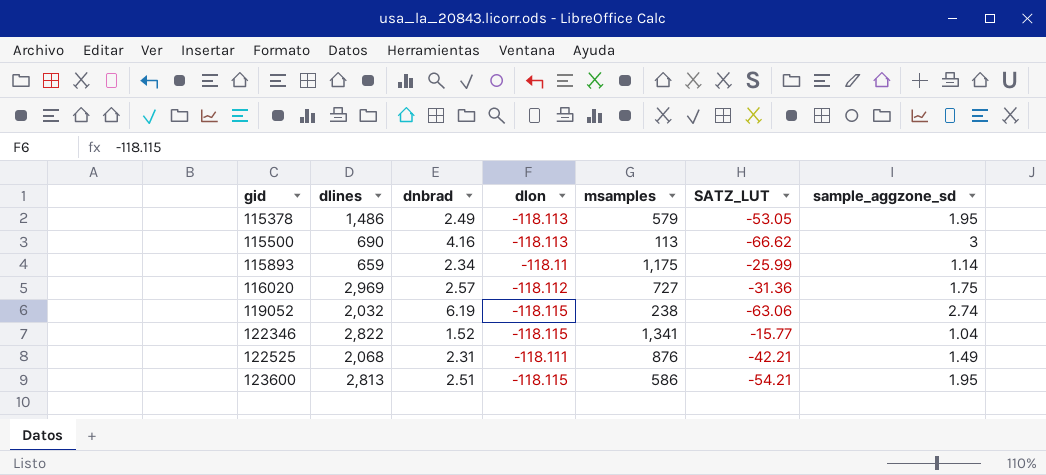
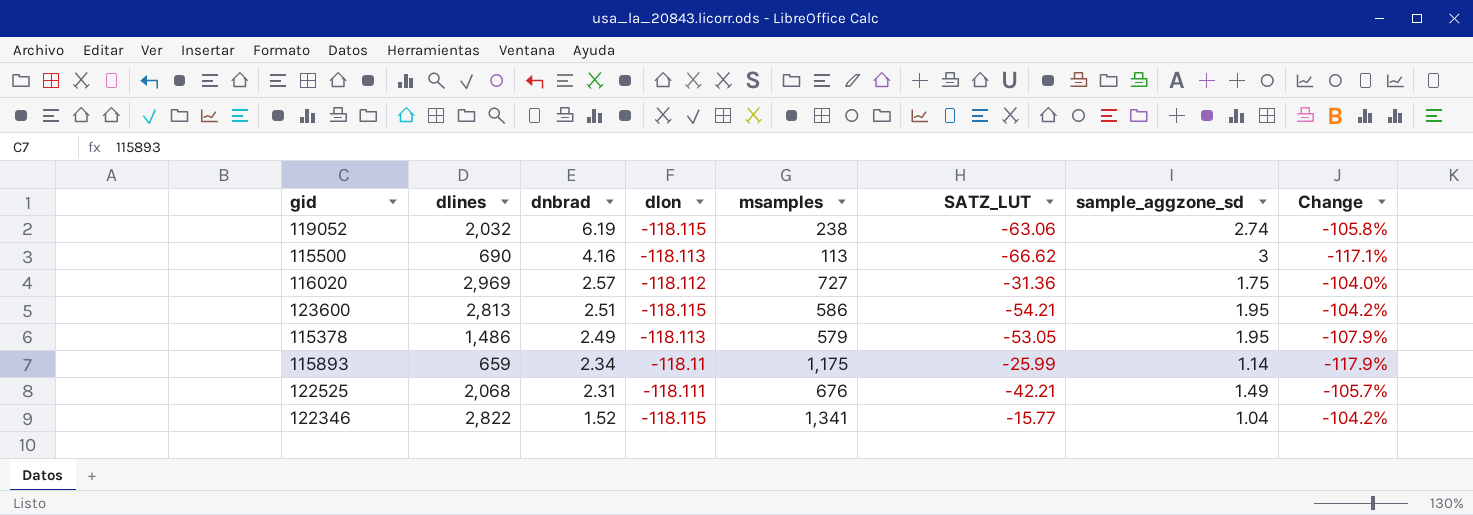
row order: gid ascending -> dnbrad descending
column Change | formula: none -> ([dlon] - [dlines]) / [dlines]
122525 | msamples: 876 -> 676

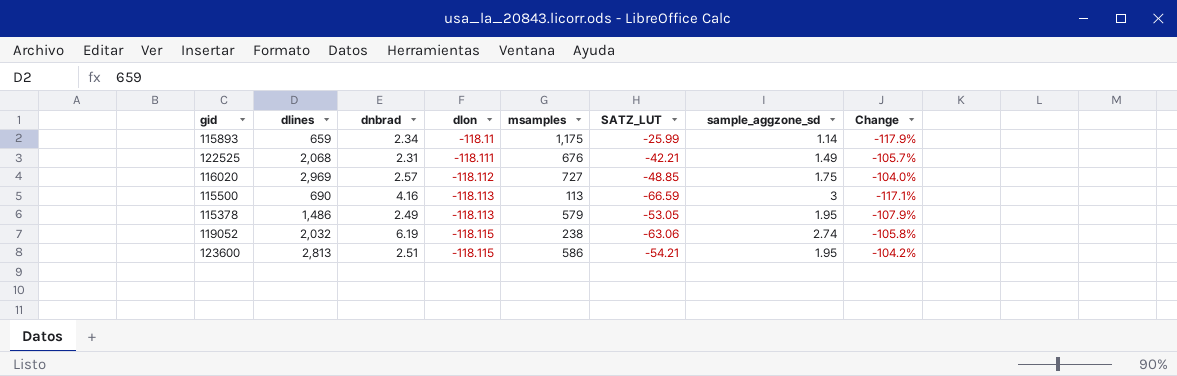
row order: dnbrad descending -> dlon descending
row 122346: 2,822 | 1.52 | -118.115 | 1,341 | -15.77 | 1.04 | -104.2% -> none
116020 | SATZ_LUT: -31.36 -> -48.85
115500 | SATZ_LUT: -66.62 -> -66.59

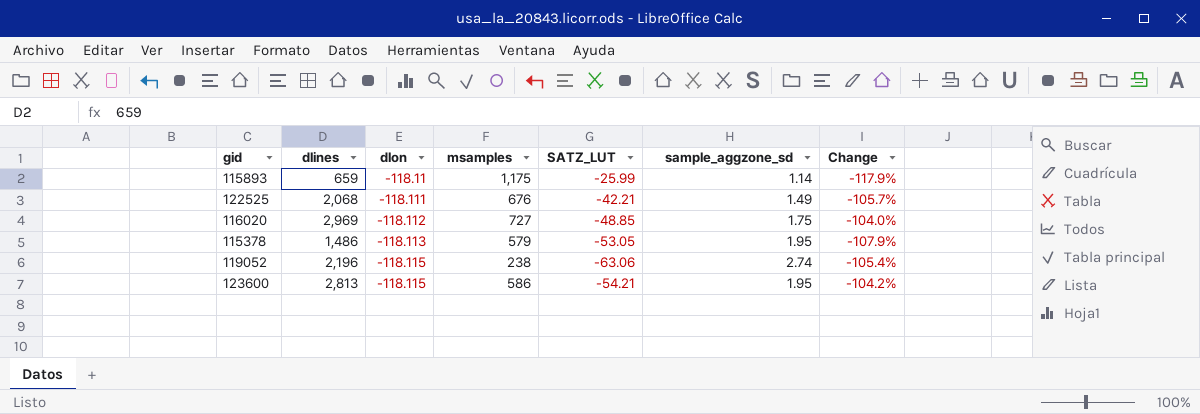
column dnbrad | position: 3 -> none
row 115500: 690 | 4.16 | -118.113 | 113 | -66.59 | 3 | -117.1% -> none
119052 | dlines: 2,032 -> 2,196
119052 | Change: -105.8% -> -105.4%

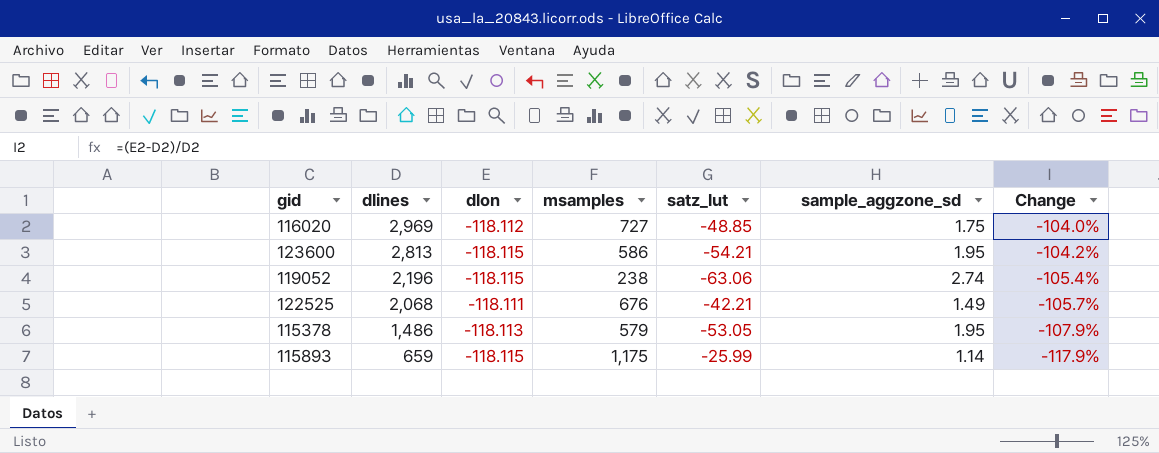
row order: dlon descending -> dlines descending
column name: SATZ_LUT -> satz_lut
115893 | dlon: -118.11 -> -118.115

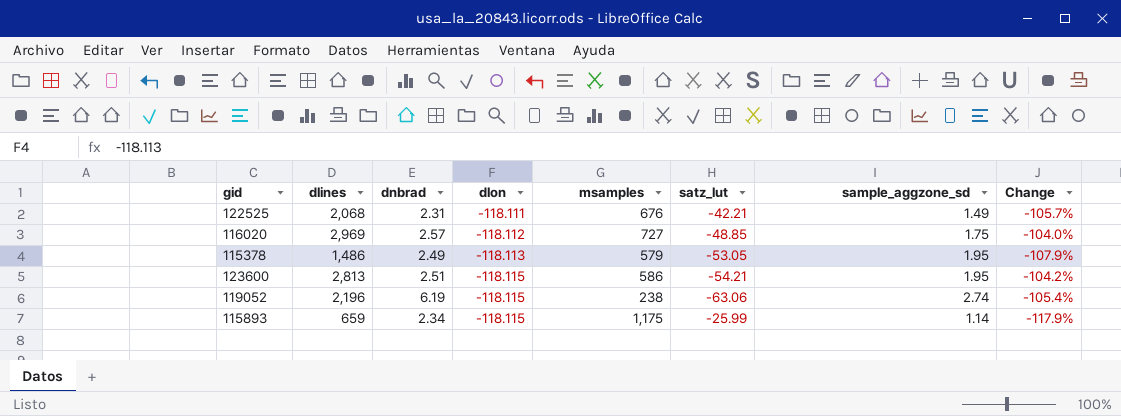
row order: dlines descending -> dlon descending
column dnbrad | position: none -> 3

